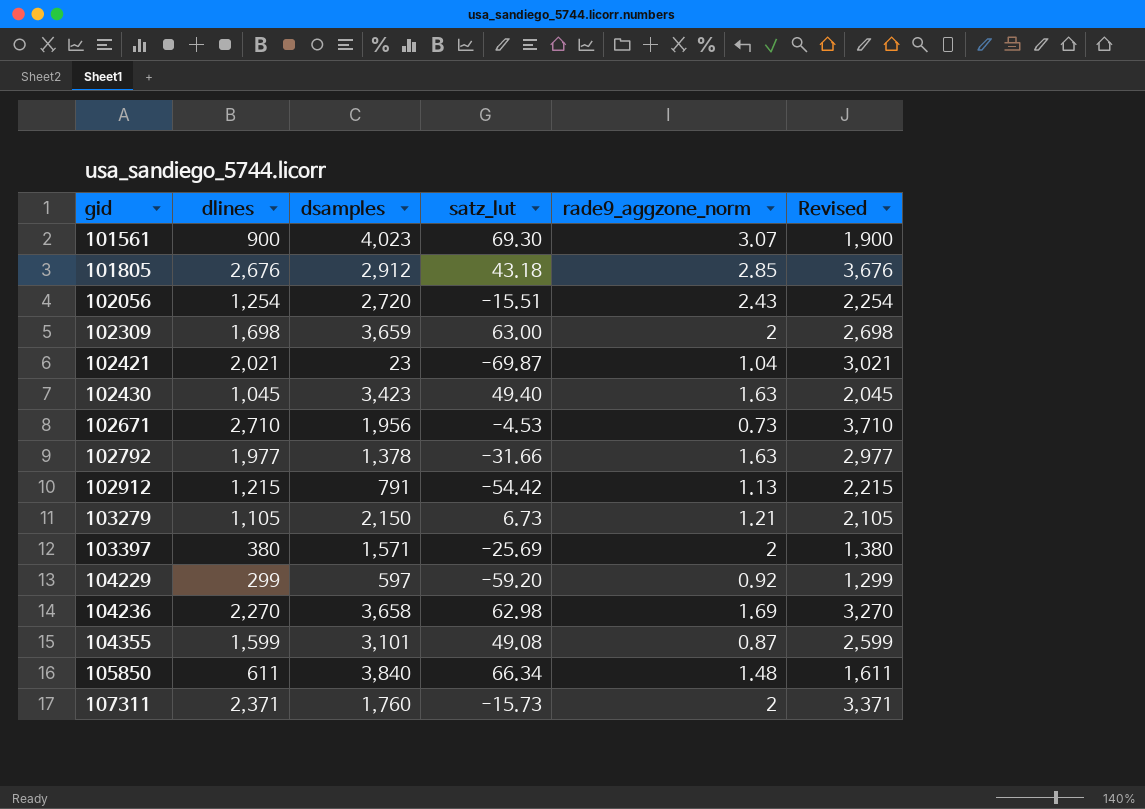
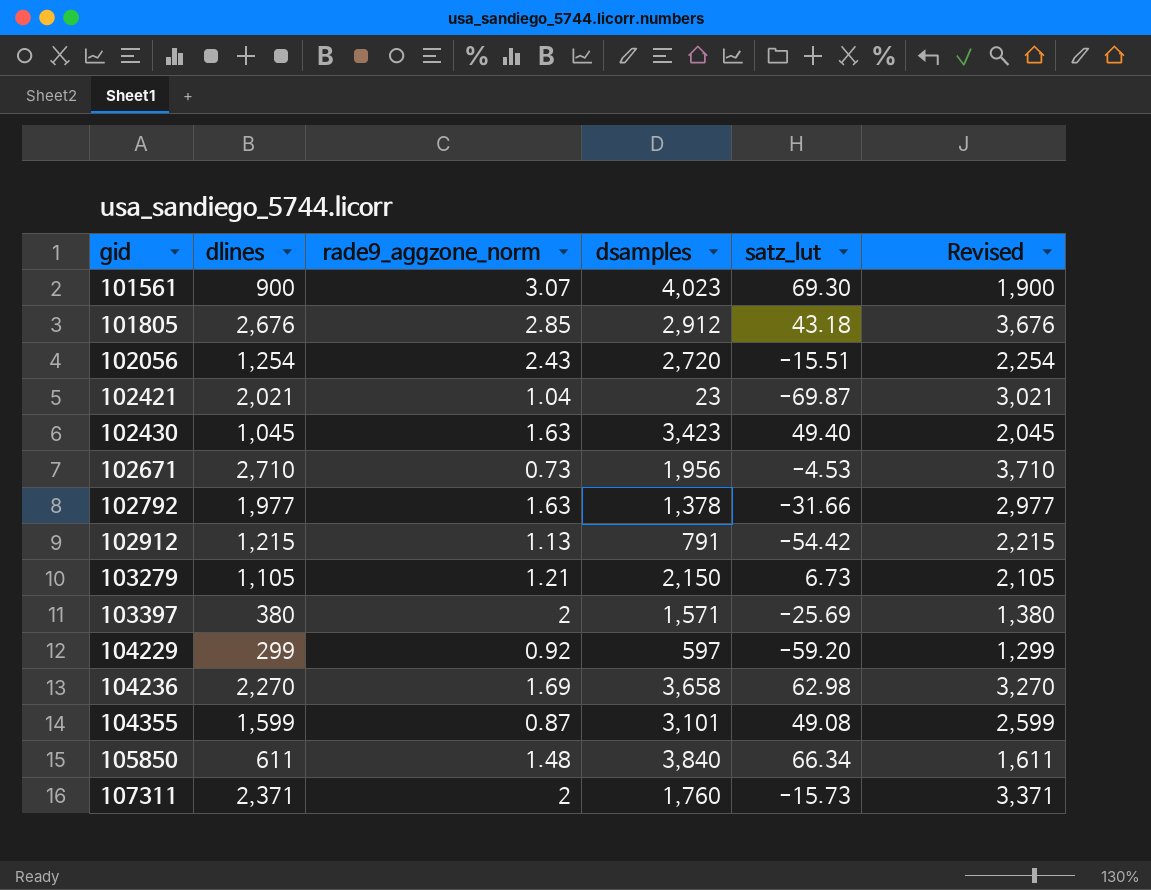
column rade9_aggzone_norm | position: 5 -> 3
row 102309: 1,698 | 3,659 | 63.00 | 2 | 2,698 -> none

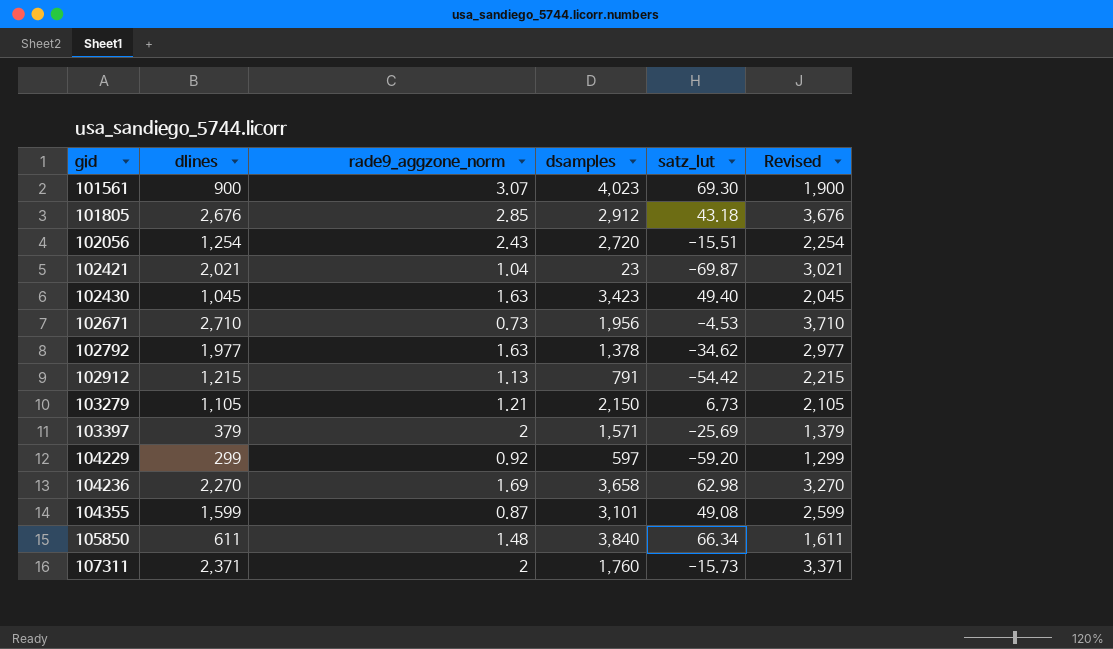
102792 | satz_lut: -31.66 -> -34.62
103397 | dlines: 380 -> 379
103397 | Revised: 1,380 -> 1,379

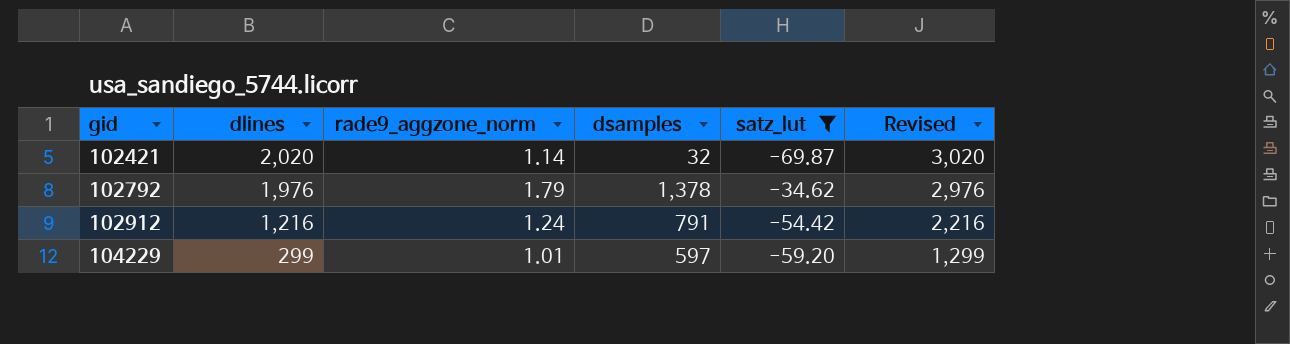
filter: none -> satz_lut <= -34.62
102421 | dlines: 2,021 -> 2,020
102421 | rade9_aggzone_norm: 1.04 -> 1.14
102421 | dsamples: 23 -> 32
102421 | Revised: 3,021 -> 3,020
102792 | dlines: 1,977 -> 1,976
102792 | rade9_aggzone_norm: 1.63 -> 1.79
102792 | Revised: 2,977 -> 2,976
102912 | dlines: 1,215 -> 1,216
102912 | rade9_aggzone_norm: 1.13 -> 1.24
102912 | Revised: 2,215 -> 2,216
104229 | rade9_aggzone_norm: 0.92 -> 1.01

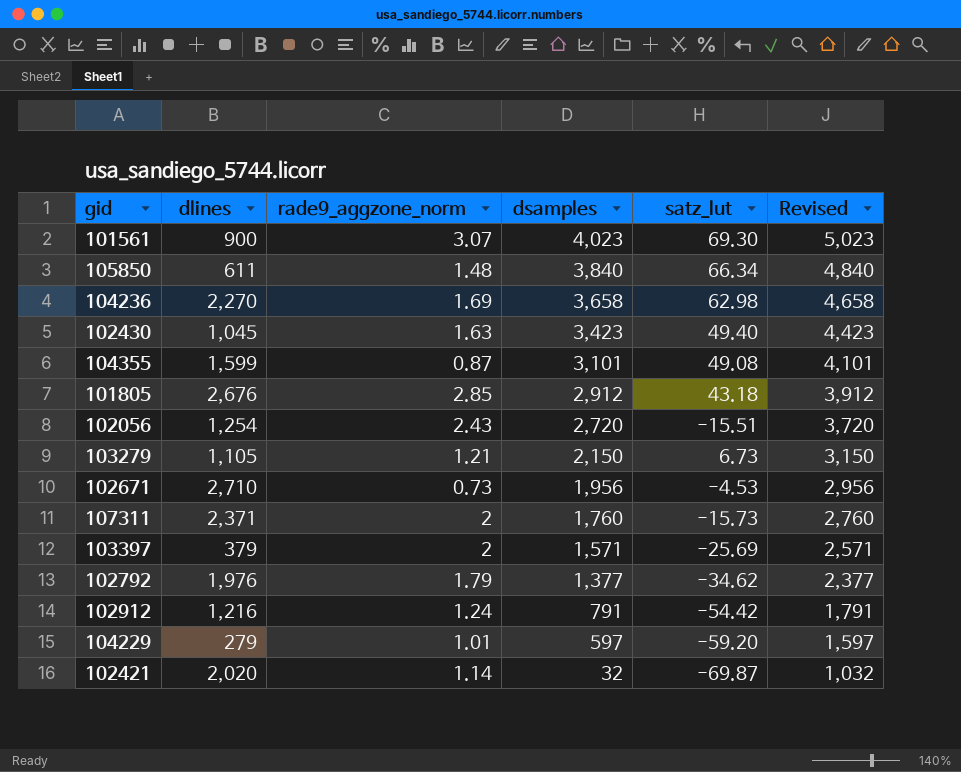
filter: satz_lut <= -34.62 -> none
row order: gid ascending -> dsamples descending
column Revised | formula: [dlines] + 1000 -> [dsamples] + 1000
102792 | dsamples: 1,378 -> 1,377
104229 | dlines: 299 -> 279

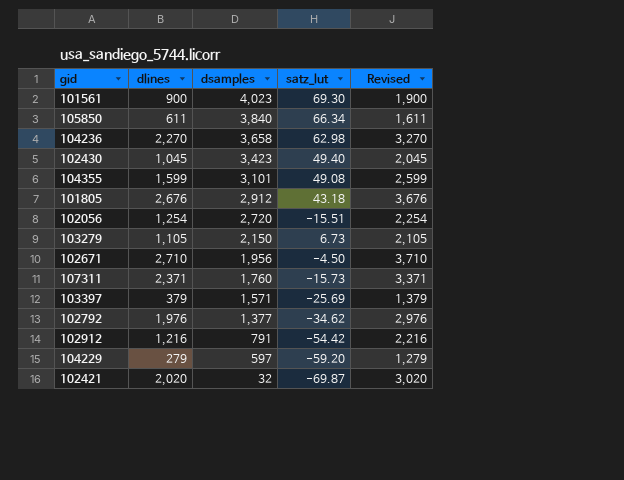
column rade9_aggzone_norm | position: 3 -> none
column Revised | formula: [dsamples] + 1000 -> [dlines] + 1000
102671 | satz_lut: -4.53 -> -4.50

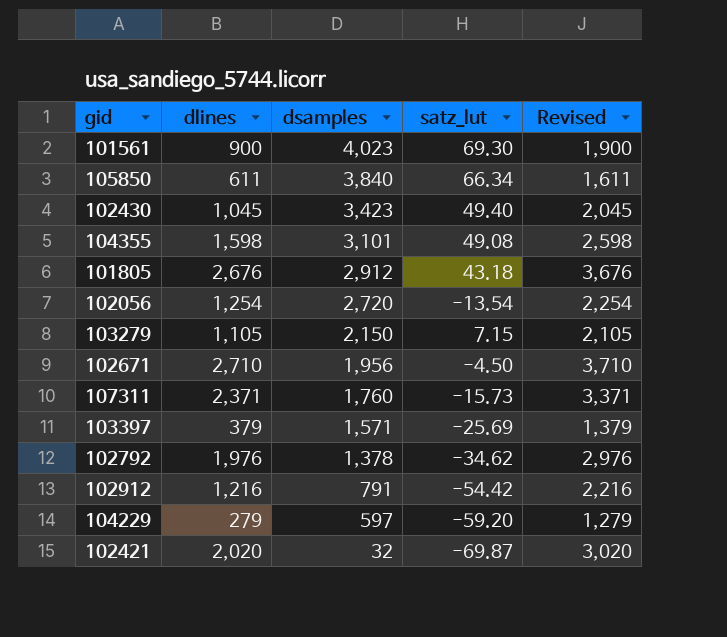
row 104236: 2,270 | 3,658 | 62.98 | 3,270 -> none
104355 | dlines: 1,599 -> 1,598
104355 | Revised: 2,599 -> 2,598
102056 | satz_lut: -15.51 -> -13.54
103279 | satz_lut: 6.73 -> 7.15
102792 | dsamples: 1,377 -> 1,378

